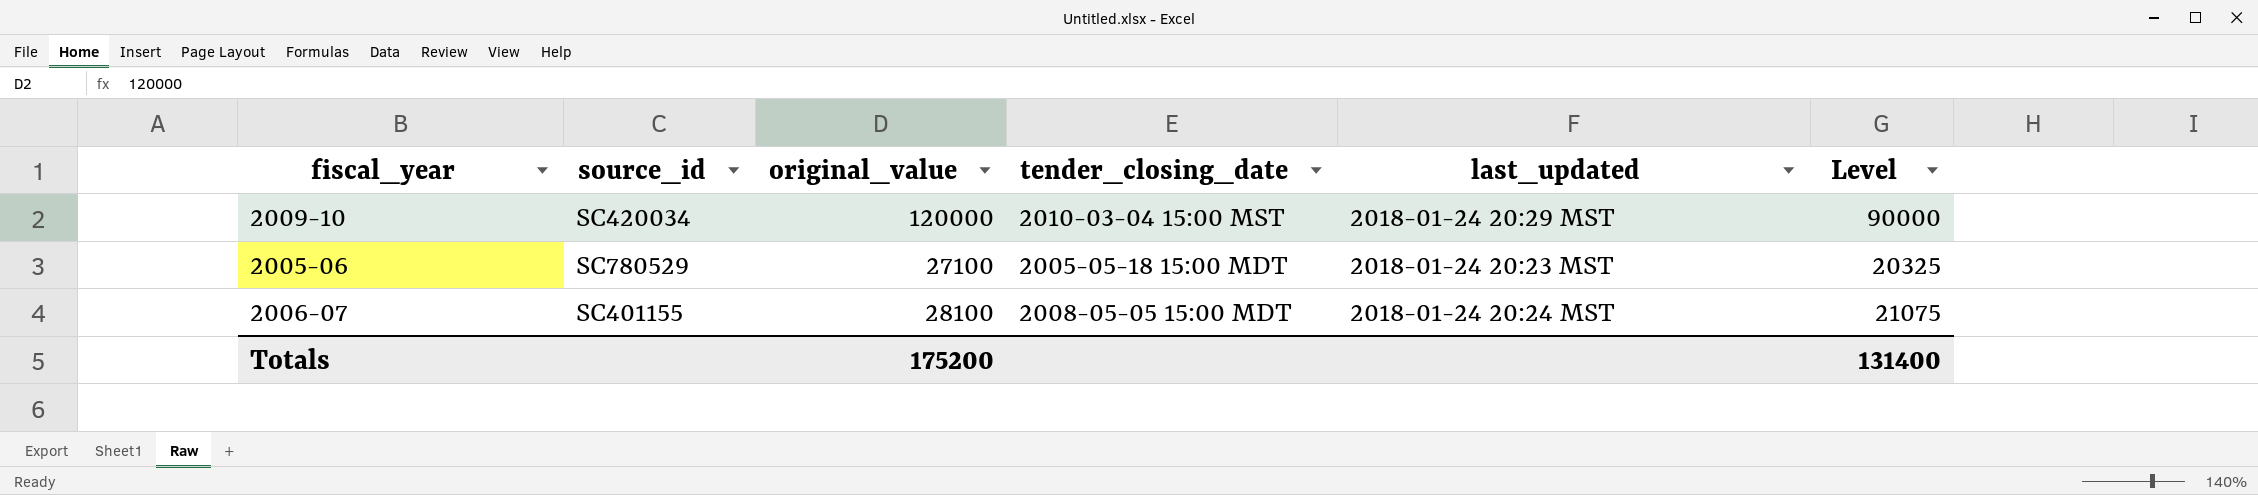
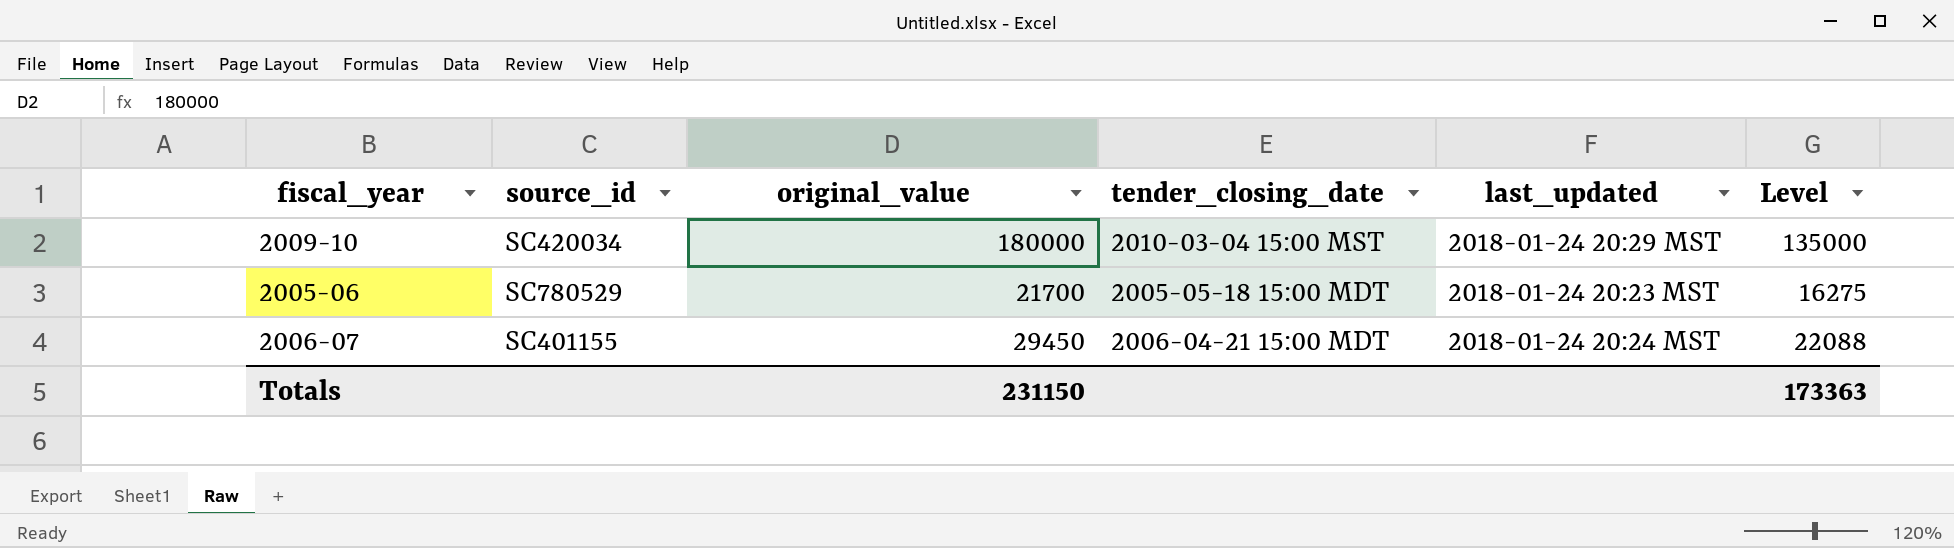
2009-10 | original_value: 120000 -> 180000
2009-10 | Level: 90000 -> 135000
2005-06 | original_value: 27100 -> 21700
2005-06 | Level: 20325 -> 16275
2006-07 | original_value: 28100 -> 29450
2006-07 | tender_closing_date: 2008-05-05 15:00 MDT -> 2006-04-21 15:00 MDT
2006-07 | Level: 21075 -> 22088
Totals | original_value: 175200 -> 231150
Totals | Level: 131400 -> 173363

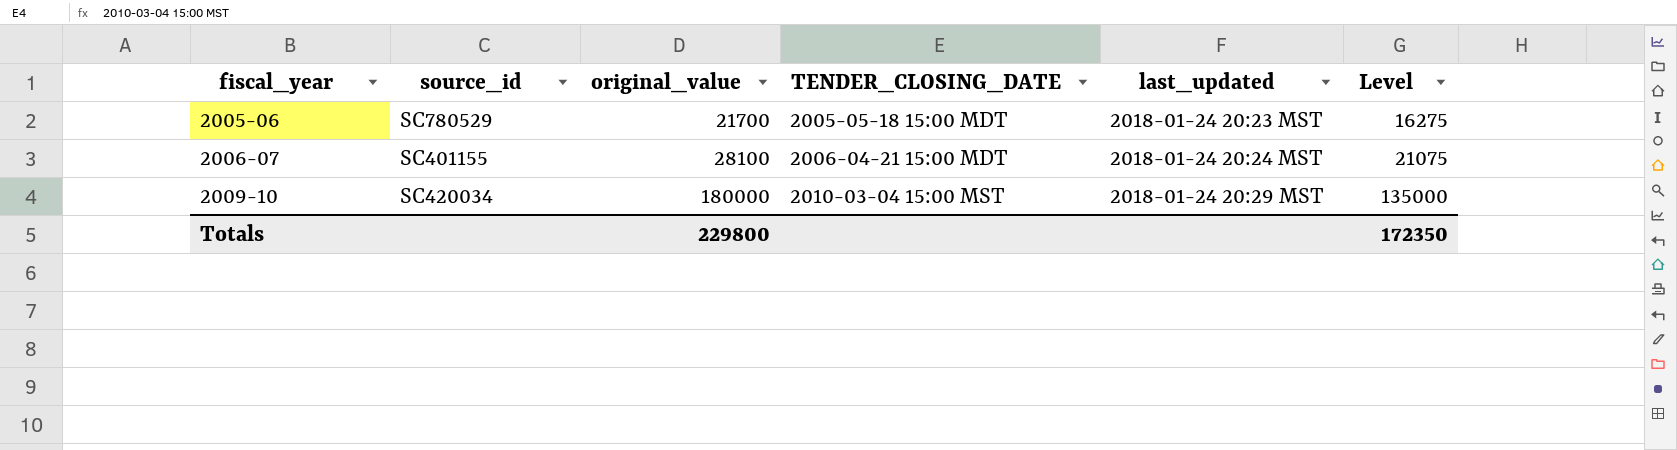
row order: none -> fiscal_year ascending
column name: tender_closing_date -> TENDER_CLOSING_DATE
2006-07 | original_value: 29450 -> 28100
2006-07 | Level: 22088 -> 21075
Totals | original_value: 231150 -> 229800
Totals | Level: 173363 -> 172350

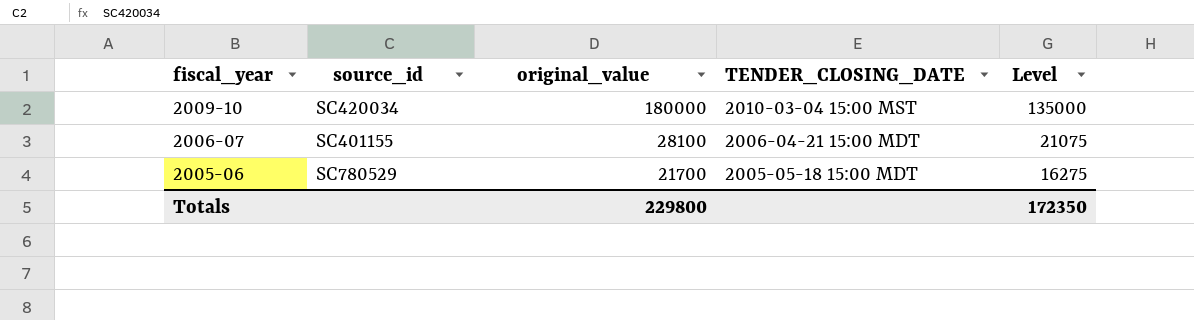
row order: fiscal_year ascending -> fiscal_year descending
column last_updated | position: 5 -> none

